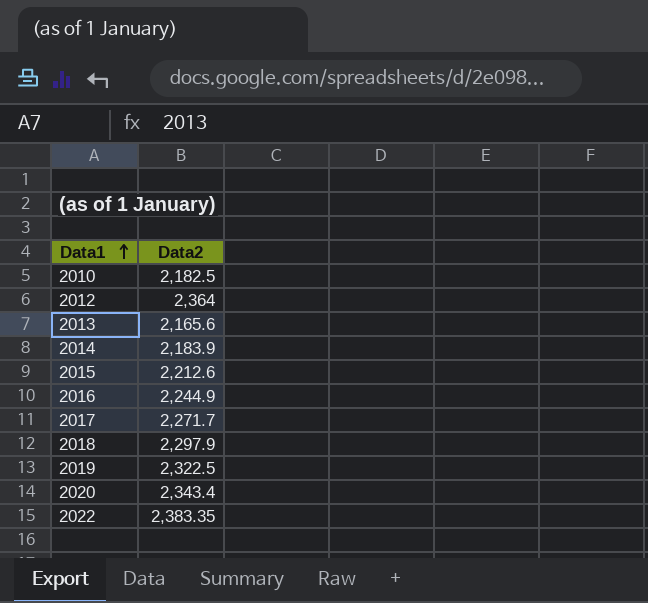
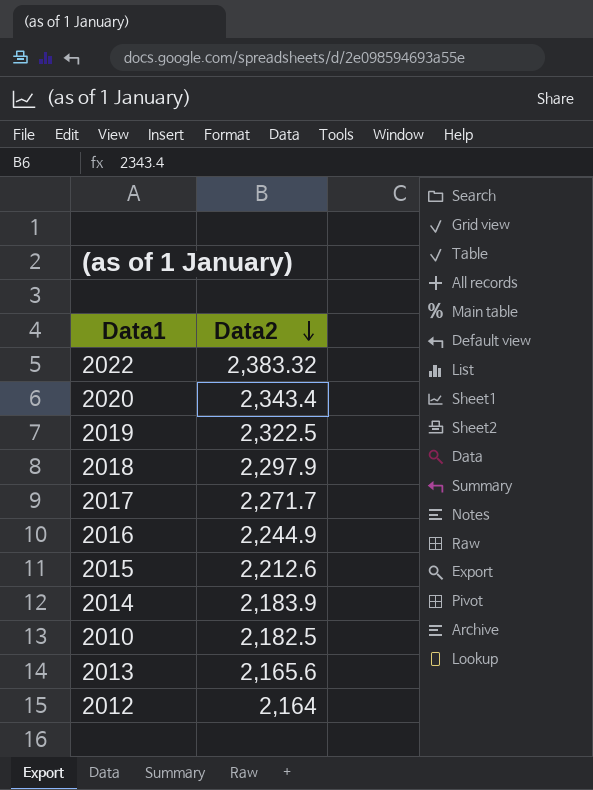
row order: Data1 ascending -> Data2 descending
2022 | Data2: 2,383.35 -> 2,383.32
2012 | Data2: 2,364 -> 2,164

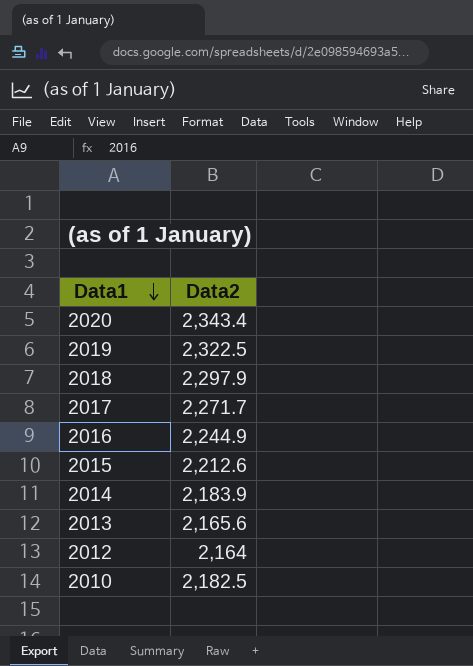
row order: Data2 descending -> Data1 descending
row 2022: 2,383.32 -> none

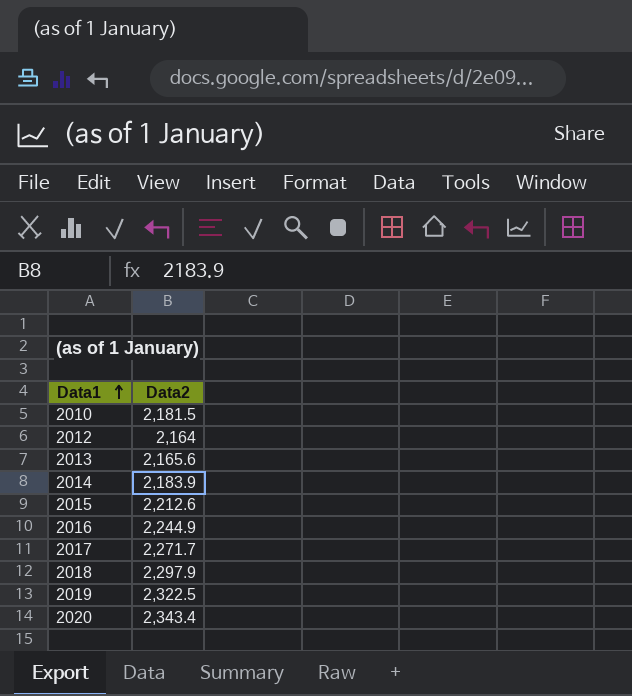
row order: Data1 descending -> Data1 ascending
2010 | Data2: 2,182.5 -> 2,181.5

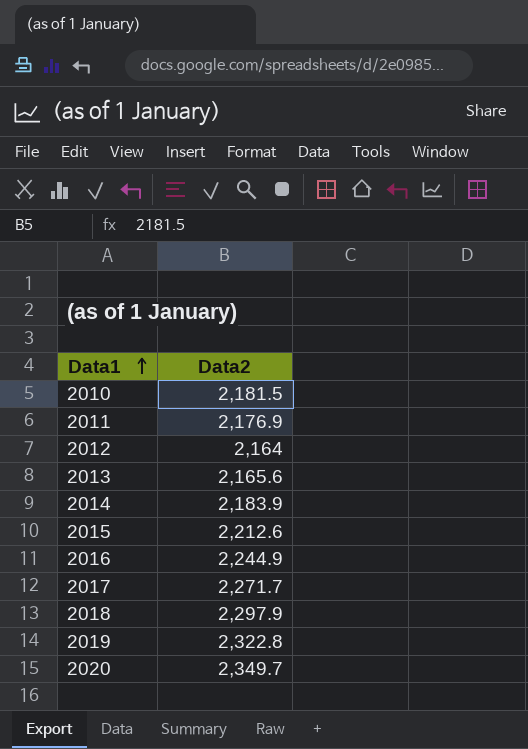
row 2011: none -> 2,176.9
2019 | Data2: 2,322.5 -> 2,322.8
2020 | Data2: 2,343.4 -> 2,349.7

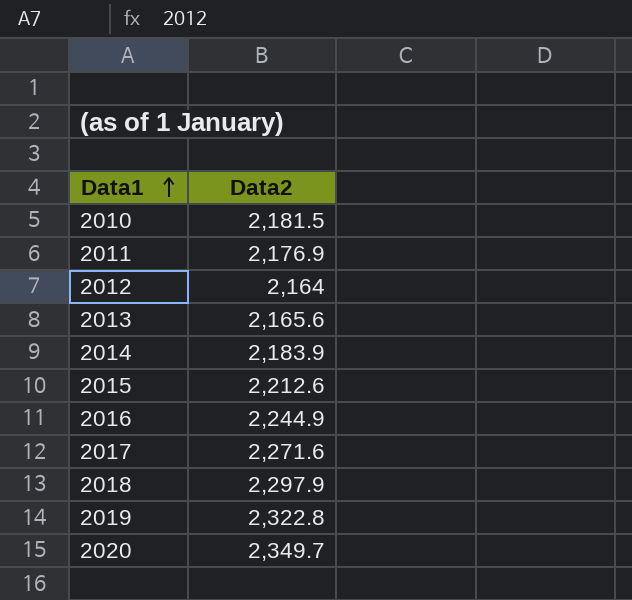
2017 | Data2: 2,271.7 -> 2,271.6

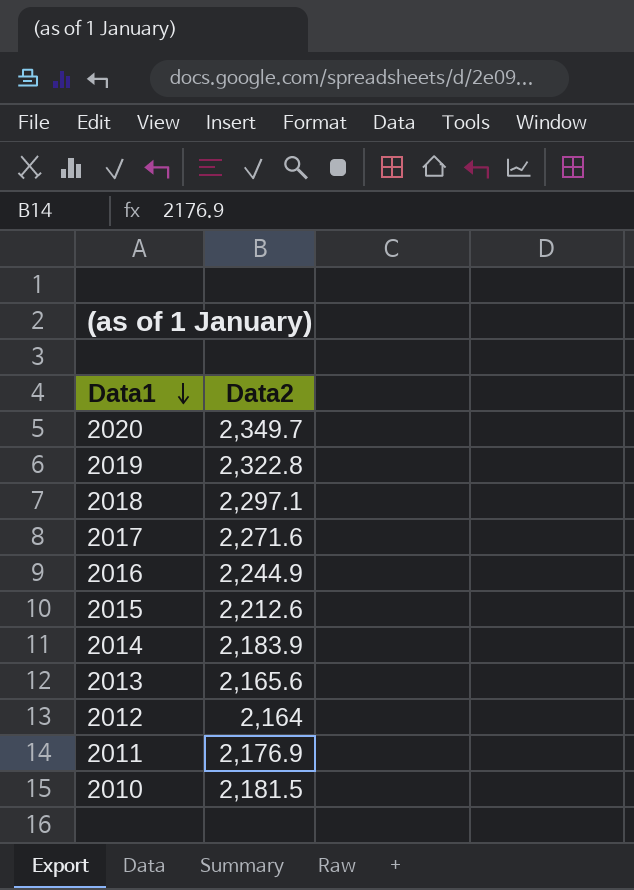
row order: Data1 ascending -> Data1 descending
2018 | Data2: 2,297.9 -> 2,297.1

